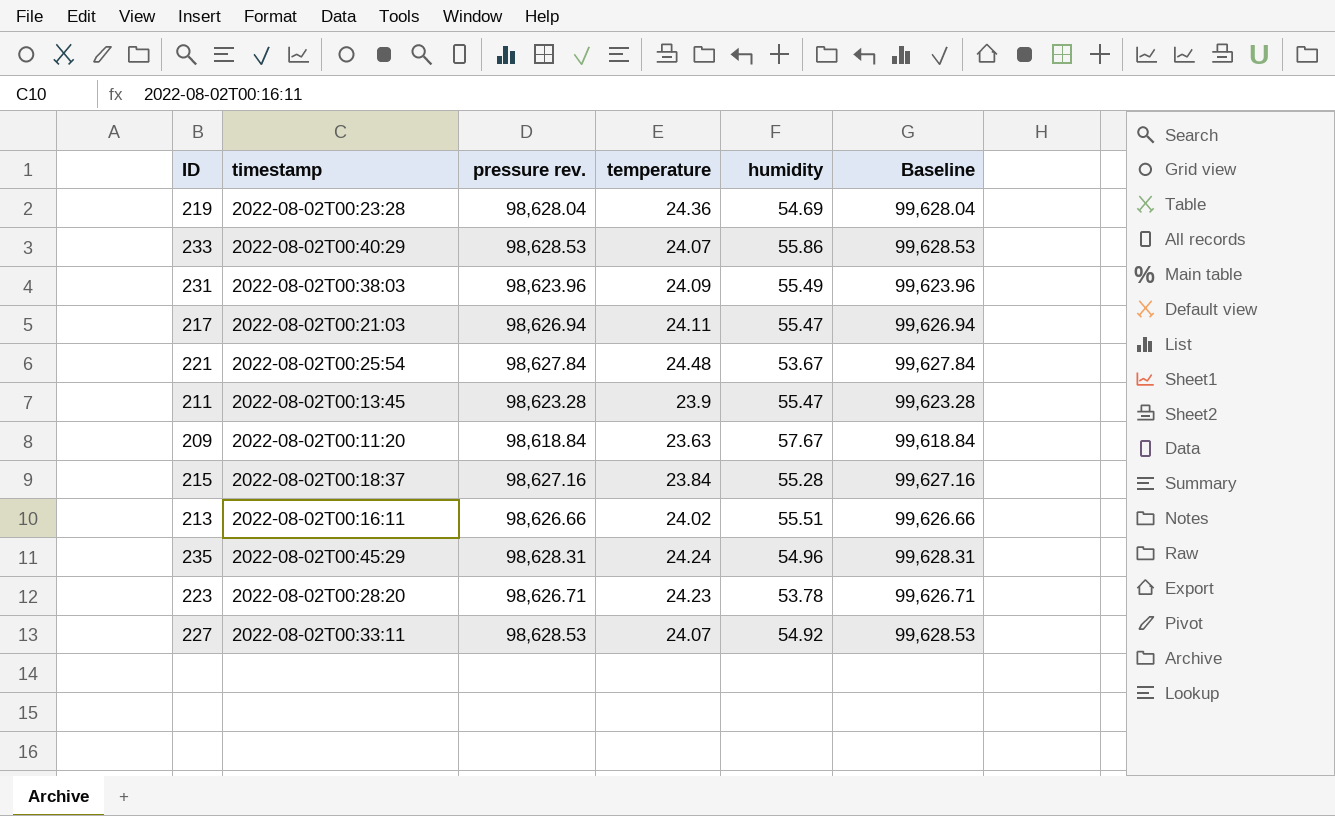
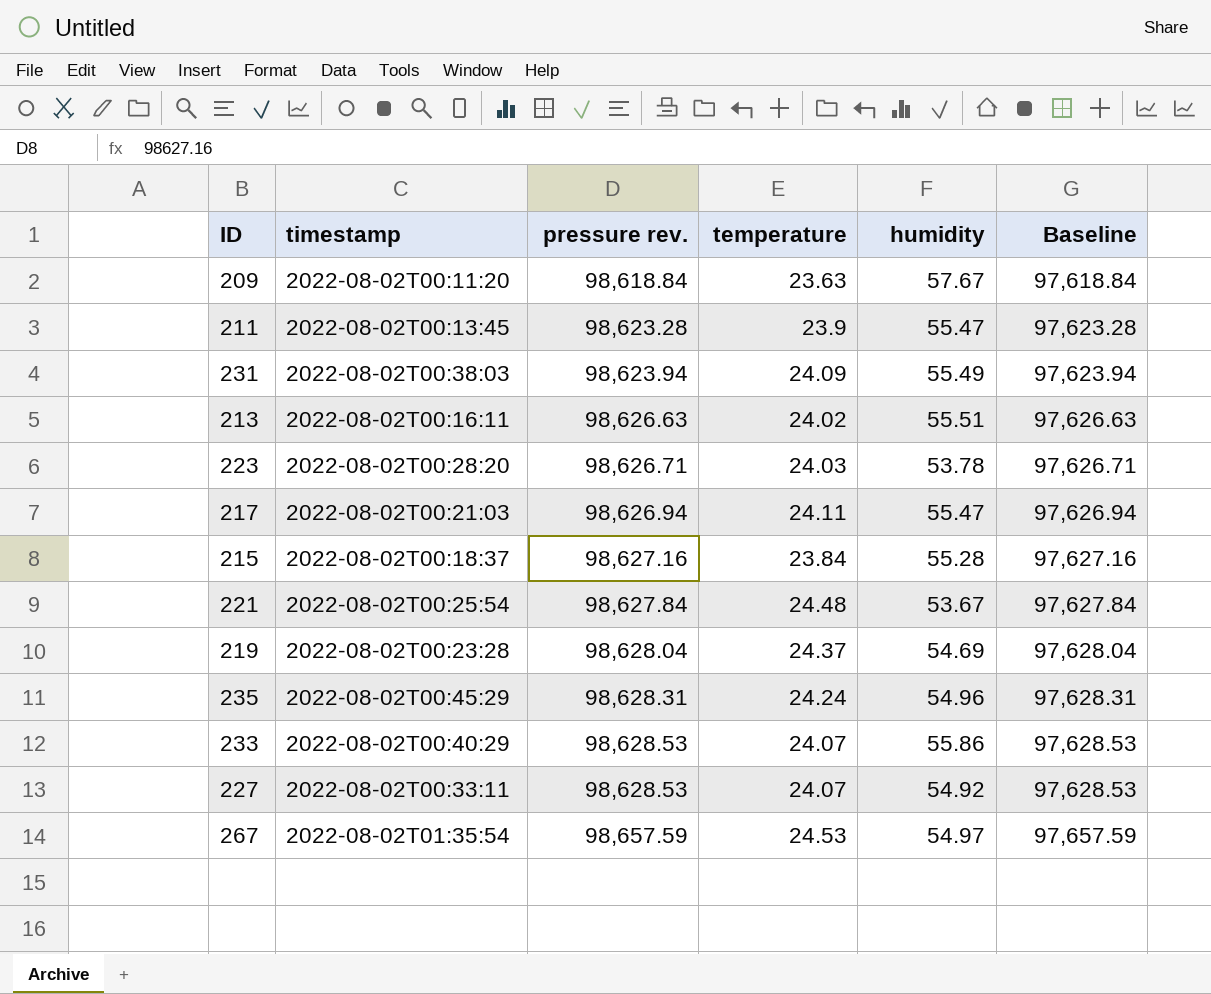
row order: none -> pressure rev. ascending
column Baseline | formula: [pressure rev.] + 1000 -> [pressure rev.] - 1000
231 | pressure rev.: 98,623.96 -> 98,623.94
213 | pressure rev.: 98,626.66 -> 98,626.63
223 | temperature: 24.23 -> 24.03
219 | temperature: 24.36 -> 24.37
row 267: none -> 2022-08-02T01:35:54 | 98,657.59 | 24.53 | 54.97 | 97,657.59

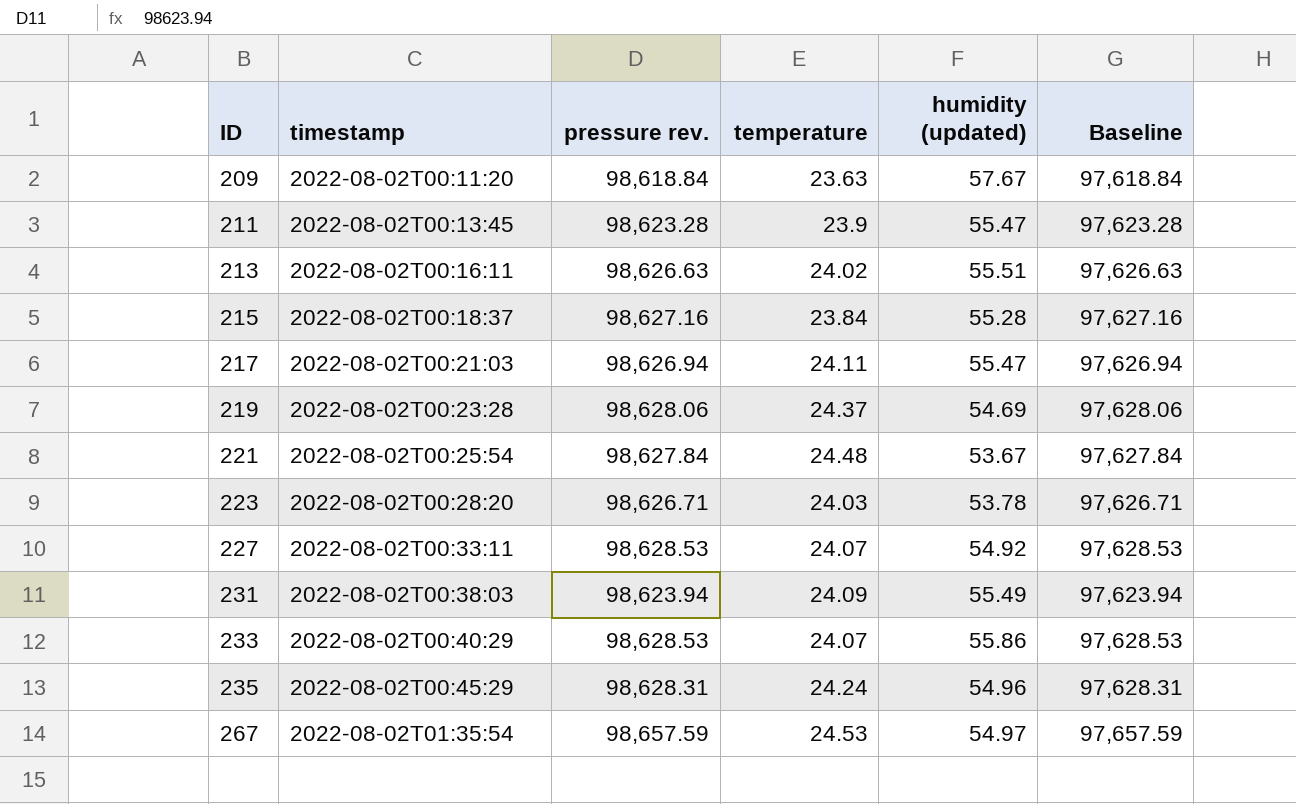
row order: pressure rev. ascending -> ID ascending
column name: humidity -> humidity (updated)
219 | pressure rev.: 98,628.04 -> 98,628.06
219 | Baseline: 97,628.04 -> 97,628.06

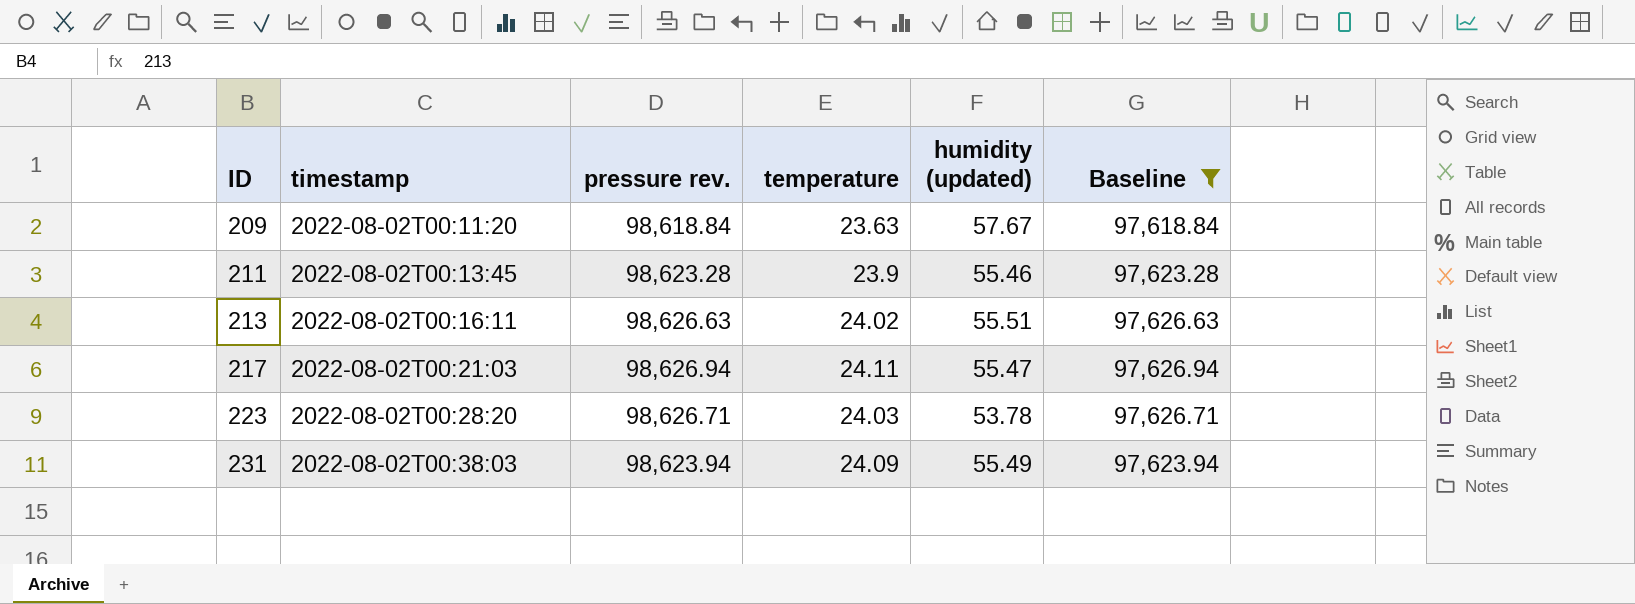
filter: none -> Baseline <= 97,626.94
211 | humidity (updated): 55.47 -> 55.46

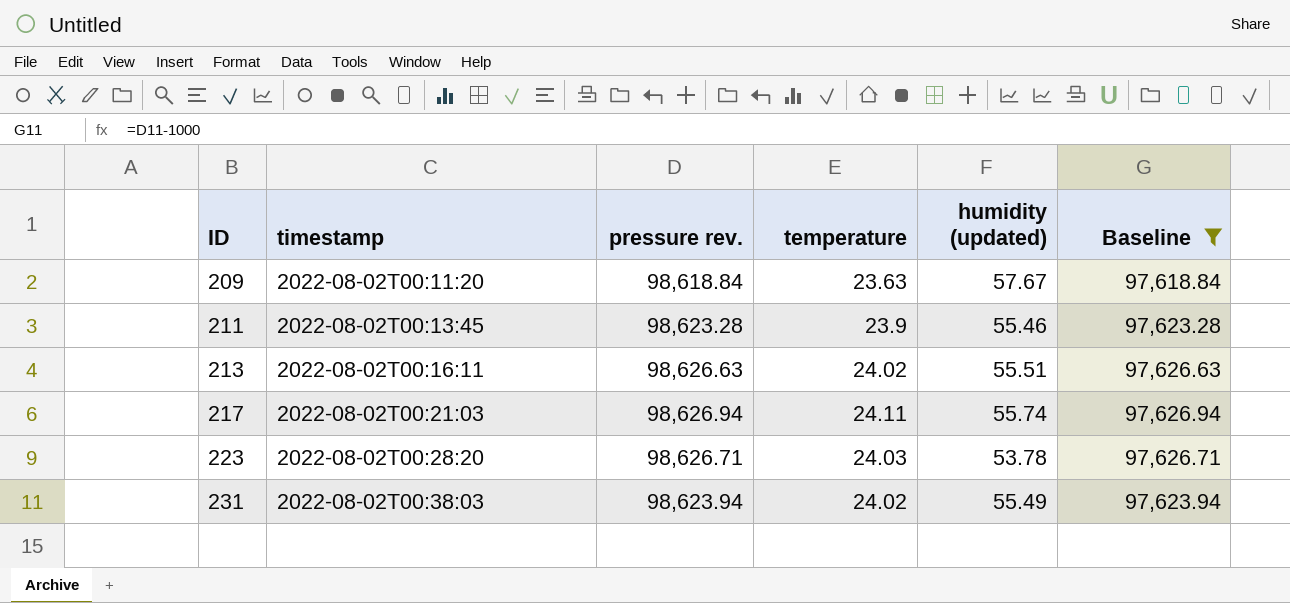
217 | humidity (updated): 55.47 -> 55.74
231 | temperature: 24.09 -> 24.02

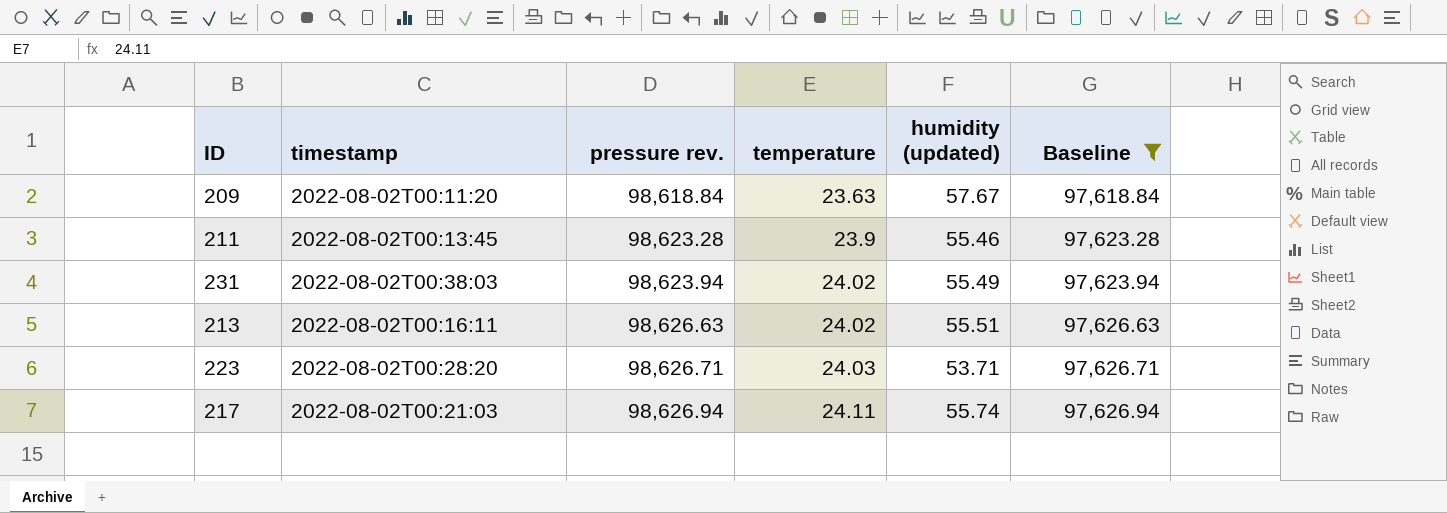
row order: ID ascending -> pressure rev. ascending
223 | humidity (updated): 53.78 -> 53.71

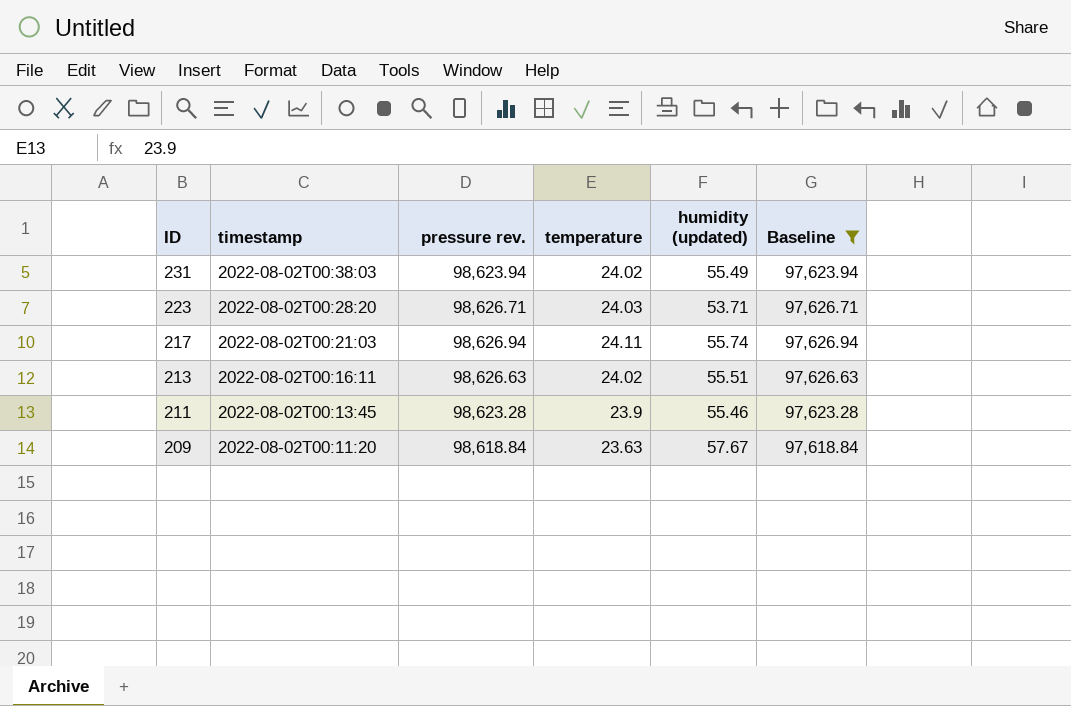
row order: pressure rev. ascending -> ID descending

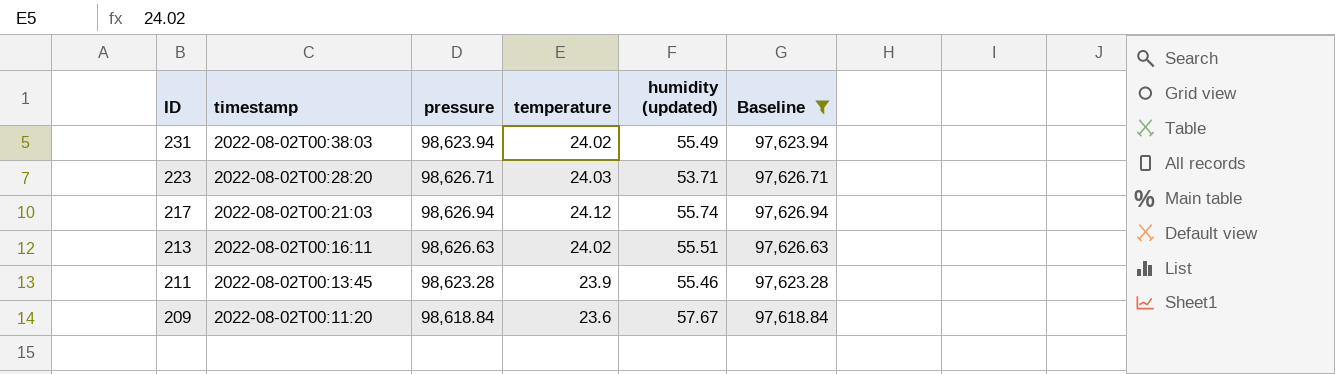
column name: pressure rev. -> pressure
217 | temperature: 24.11 -> 24.12
209 | temperature: 23.63 -> 23.6

